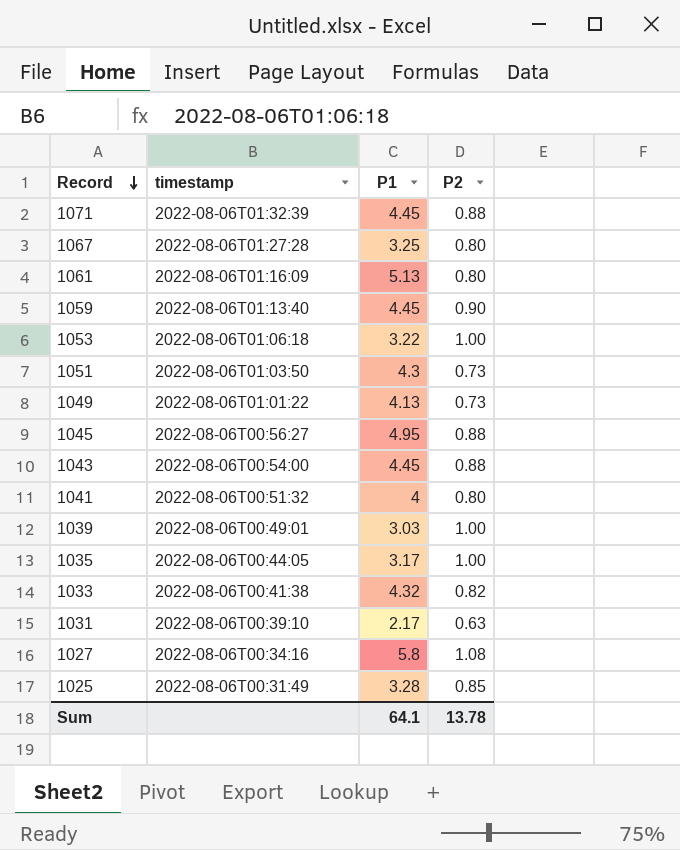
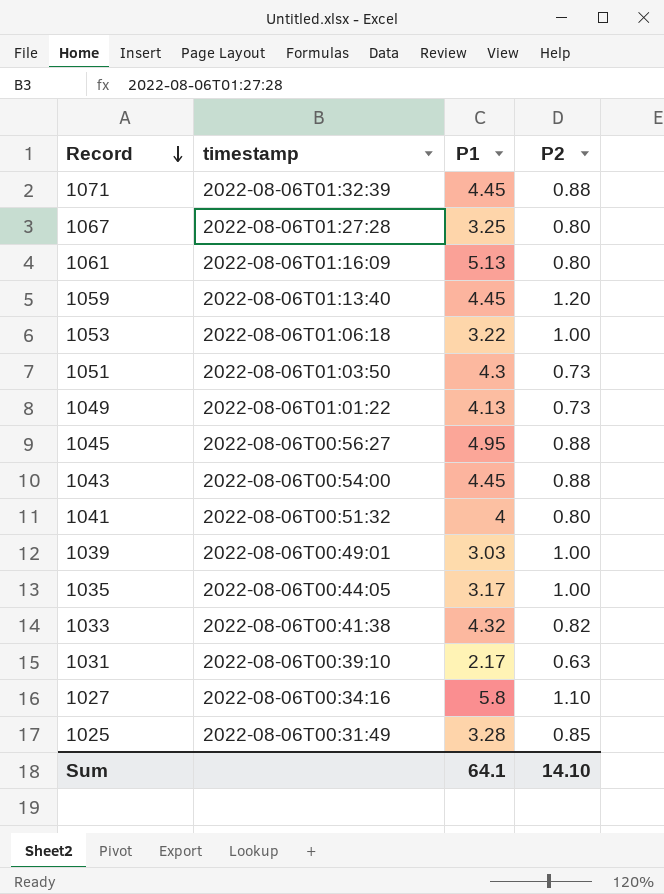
1059 | P2: 0.90 -> 1.20
1027 | P2: 1.08 -> 1.10
Sum | P2: 13.78 -> 14.10

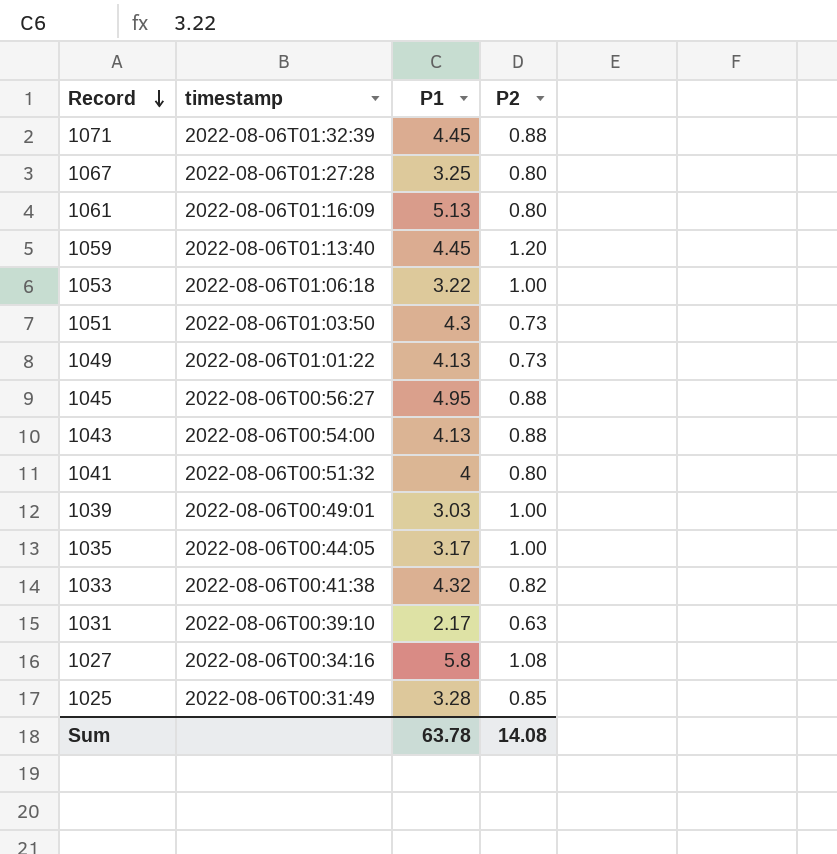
1043 | P1: 4.45 -> 4.13
1027 | P2: 1.10 -> 1.08
Sum | P1: 64.1 -> 63.78
Sum | P2: 14.10 -> 14.08

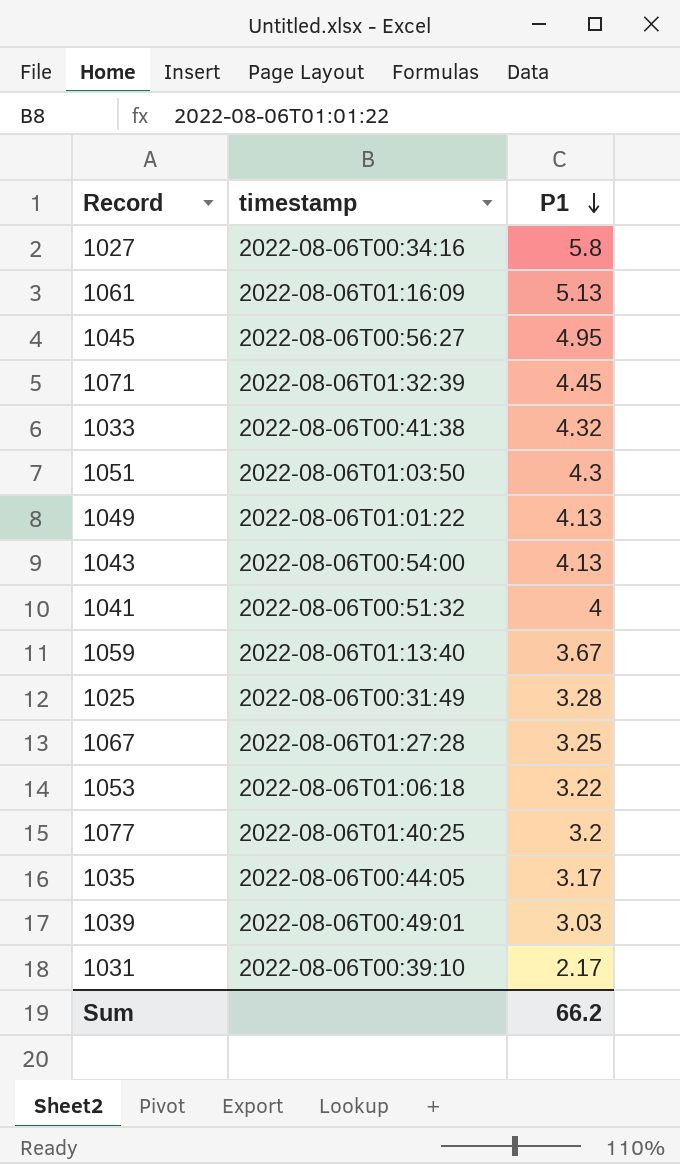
row order: Record descending -> P1 descending
column P2 | position: 4 -> none
1059 | P1: 4.45 -> 3.67
row 1077: none -> 2022-08-06T01:40:25 | 3.2
Sum | P1: 63.78 -> 66.2

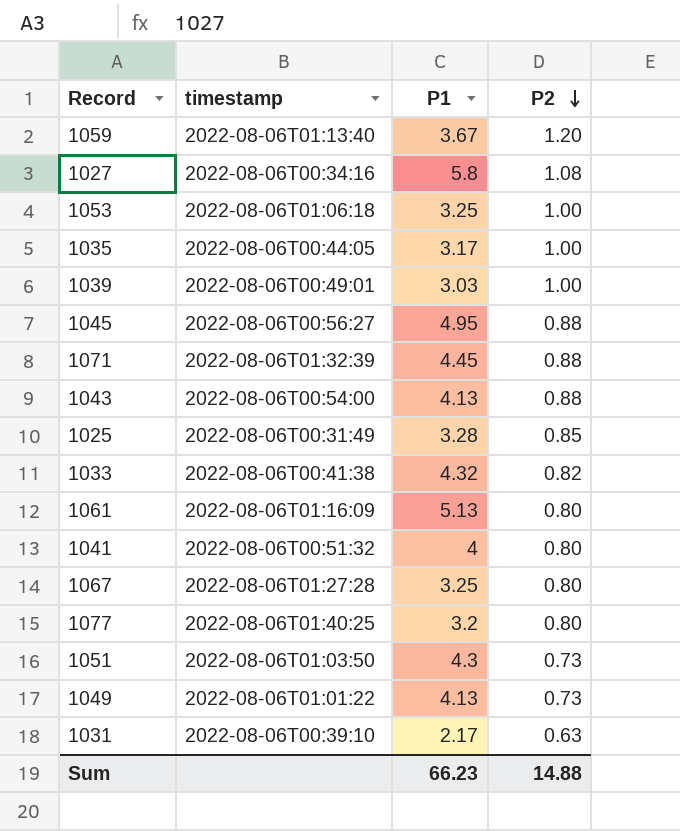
row order: P1 descending -> P2 descending
column P2 | position: none -> 4
1053 | P1: 3.22 -> 3.25
Sum | P1: 66.2 -> 66.23

